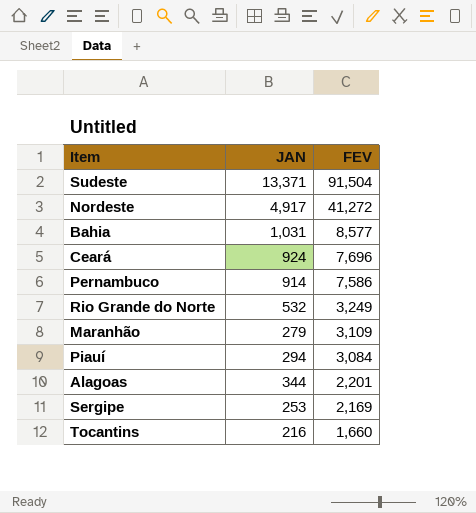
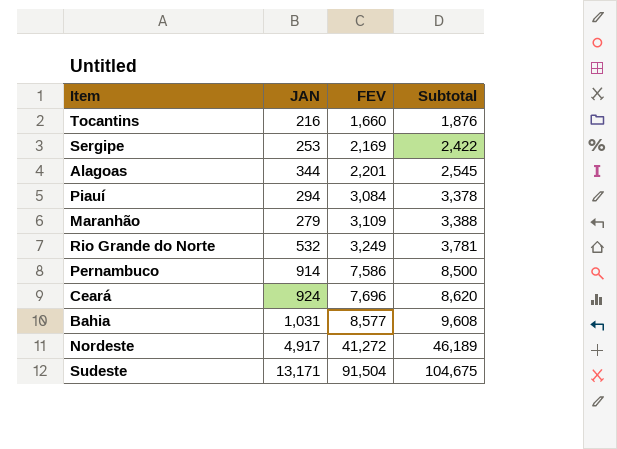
row order: FEV descending -> FEV ascending
column Subtotal | formula: none -> [JAN] + [FEV]
Sudeste | JAN: 13,371 -> 13,171

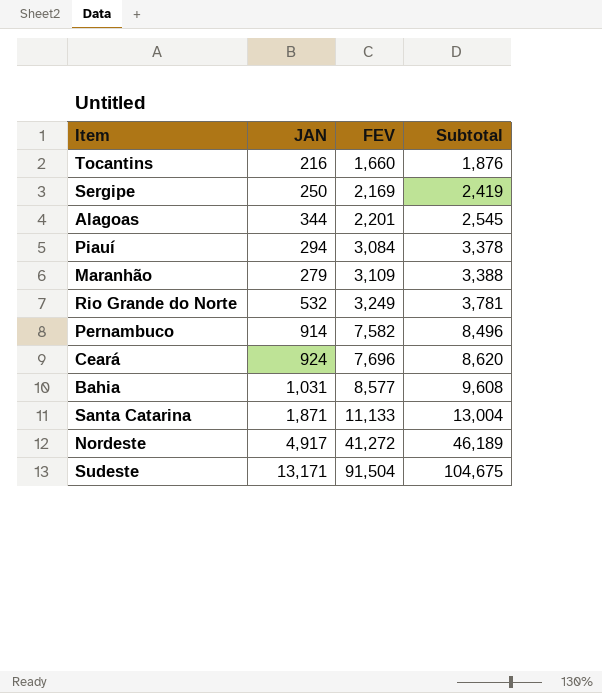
Sergipe | JAN: 253 -> 250
Sergipe | Subtotal: 2,422 -> 2,419
Pernambuco | FEV: 7,586 -> 7,582
Pernambuco | Subtotal: 8,500 -> 8,496
row Santa Catarina: none -> 1,871 | 11,133 | 13,004

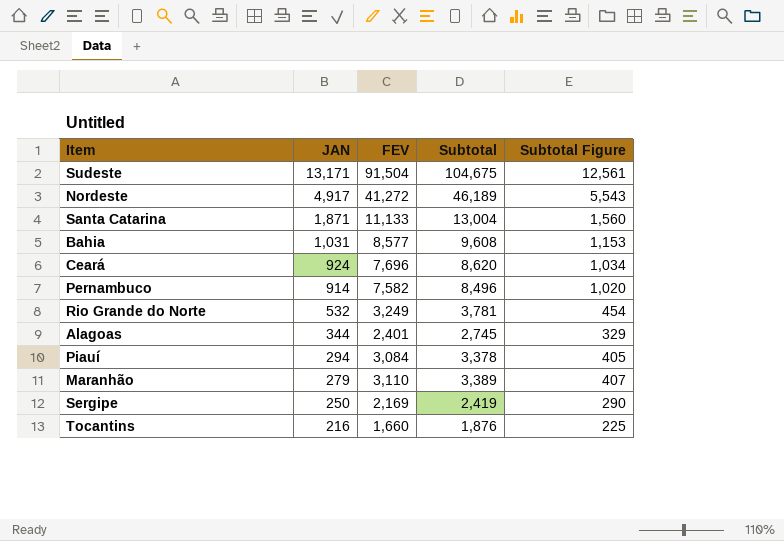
row order: FEV ascending -> JAN descending
column Subtotal Figure | formula: none -> [Subtotal] * 0.12
Alagoas | FEV: 2,201 -> 2,401
Alagoas | Subtotal: 2,545 -> 2,745
Maranhão | FEV: 3,109 -> 3,110
Maranhão | Subtotal: 3,388 -> 3,389

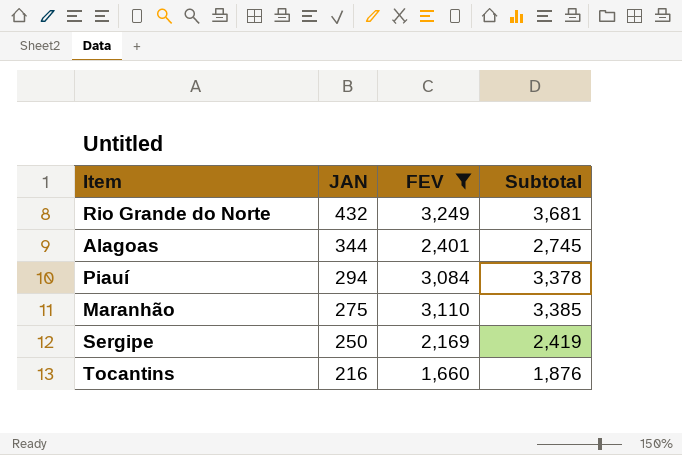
filter: none -> FEV <= 3,249
column Subtotal Figure | formula: [Subtotal] * 0.12 -> none
Rio Grande do Norte | JAN: 532 -> 432
Rio Grande do Norte | Subtotal: 3,781 -> 3,681
Maranhão | JAN: 279 -> 275
Maranhão | Subtotal: 3,389 -> 3,385

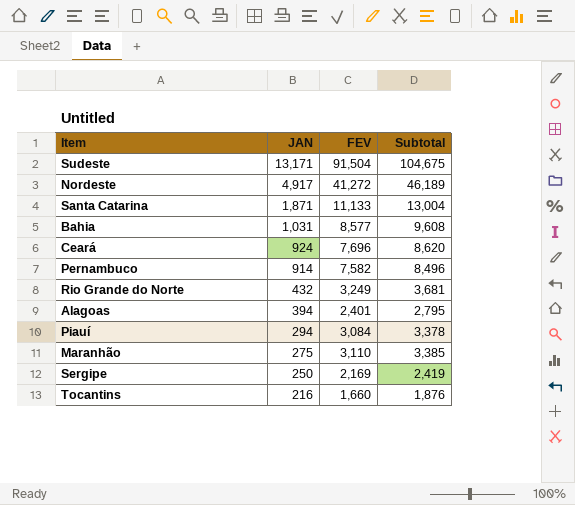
filter: FEV <= 3,249 -> none
Alagoas | JAN: 344 -> 394
Alagoas | Subtotal: 2,745 -> 2,795

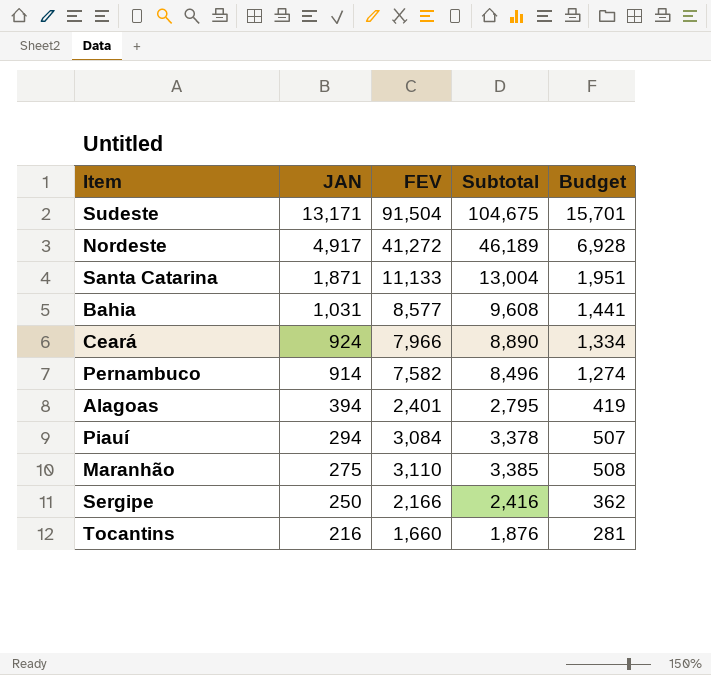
column Budget | formula: none -> [Subtotal] * 0.15
row Rio Grande do Norte: 432 | 3,249 | 3,681 -> none
Ceará | FEV: 7,696 -> 7,966
Ceará | Subtotal: 8,620 -> 8,890
Sergipe | FEV: 2,169 -> 2,166
Sergipe | Subtotal: 2,419 -> 2,416

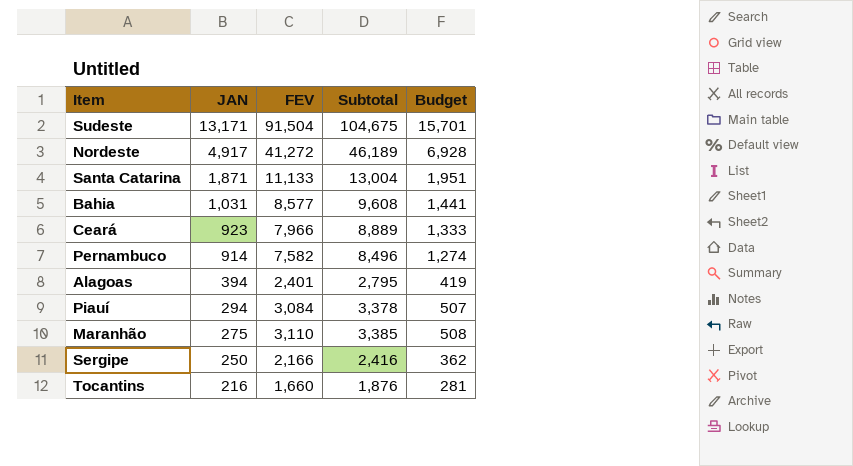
Ceará | JAN: 924 -> 923
Ceará | Subtotal: 8,890 -> 8,889
Ceará | Budget: 1,334 -> 1,333

